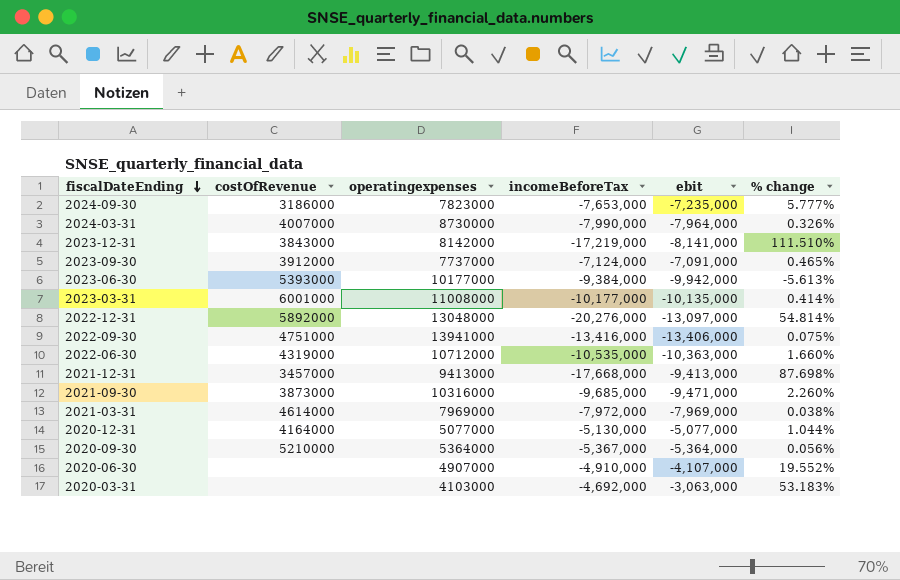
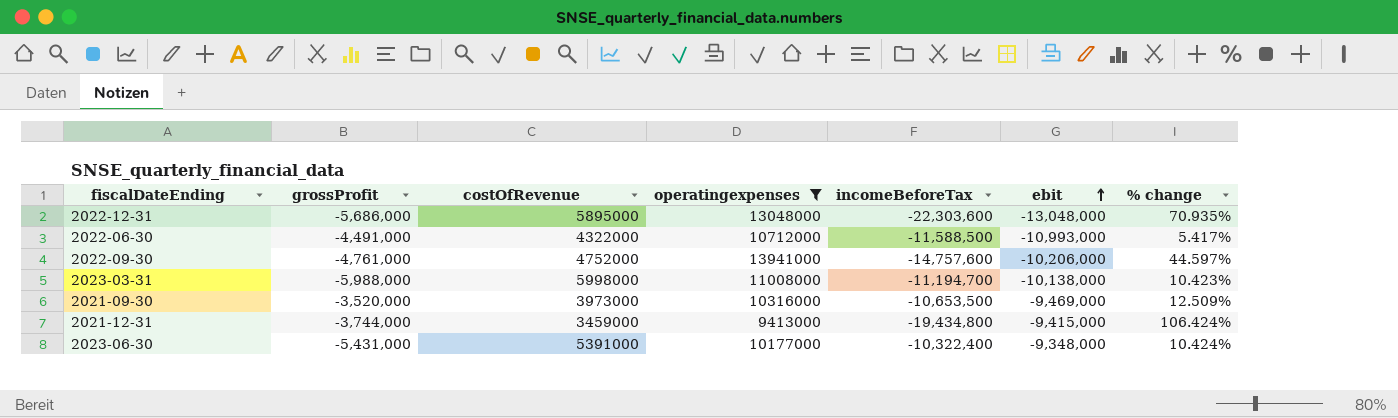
filter: none -> operatingexpenses >= 9413000
row order: fiscalDateEnding descending -> ebit ascending
column grossProfit | position: none -> 2
2022-12-31 | costOfRevenue: 5892000 -> 5895000
2022-12-31 | incomeBeforeTax: -20,276,000 -> -22,303,600
2022-12-31 | ebit: -13,097,000 -> -13,048,000
2022-12-31 | % change: 54.814% -> 70.935%
2022-06-30 | costOfRevenue: 4319000 -> 4322000
2022-06-30 | incomeBeforeTax: -10,535,000 -> -11,588,500
2022-06-30 | ebit: -10,363,000 -> -10,993,000
2022-06-30 | % change: 1.660% -> 5.417%
2022-09-30 | costOfRevenue: 4751000 -> 4752000
2022-09-30 | incomeBeforeTax: -13,416,000 -> -14,757,600
2022-09-30 | ebit: -13,406,000 -> -10,206,000
2022-09-30 | % change: 0.075% -> 44.597%
2023-03-31 | costOfRevenue: 6001000 -> 5998000
2023-03-31 | incomeBeforeTax: -10,177,000 -> -11,194,700
2023-03-31 | ebit: -10,135,000 -> -10,138,000
2023-03-31 | % change: 0.414% -> 10.423%
2021-09-30 | costOfRevenue: 3873000 -> 3973000
2021-09-30 | incomeBeforeTax: -9,685,000 -> -10,653,500
2021-09-30 | ebit: -9,471,000 -> -9,469,000
2021-09-30 | % change: 2.260% -> 12.509%
2021-12-31 | costOfRevenue: 3457000 -> 3459000
2021-12-31 | incomeBeforeTax: -17,668,000 -> -19,434,800
2021-12-31 | ebit: -9,413,000 -> -9,415,000
2021-12-31 | % change: 87.698% -> 106.424%
2023-06-30 | costOfRevenue: 5393000 -> 5391000
2023-06-30 | incomeBeforeTax: -9,384,000 -> -10,322,400
2023-06-30 | ebit: -9,942,000 -> -9,348,000
2023-06-30 | % change: -5.613% -> 10.424%

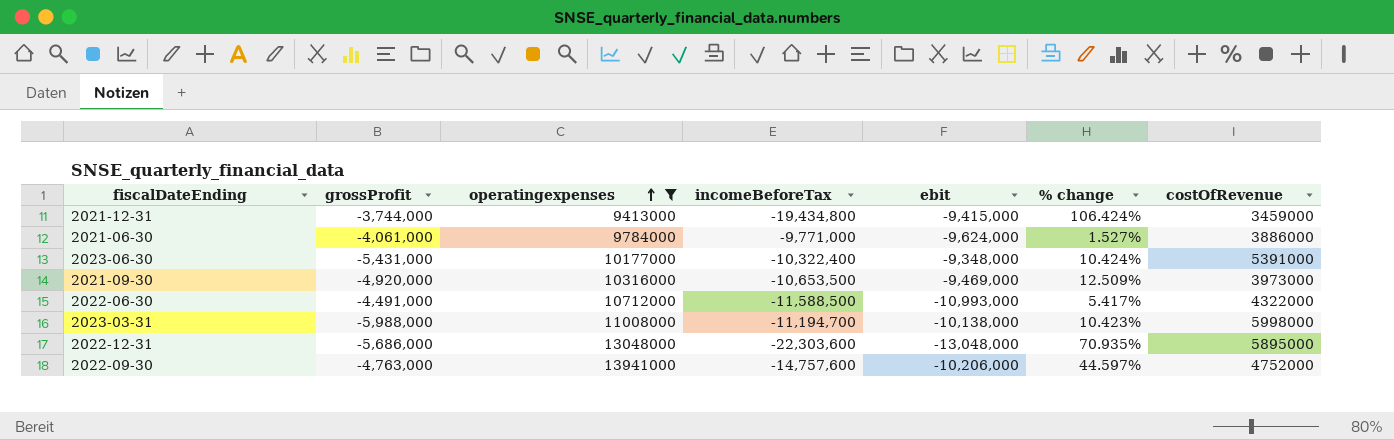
row order: ebit ascending -> operatingexpenses ascending
column costOfRevenue | position: 3 -> 7
row 2021-06-30: none -> -4,061,000 | 9784000 | -9,771,000 | -9,624,000 | 1.527% | 3886000
2021-09-30 | grossProfit: -3,520,000 -> -4,920,000
2022-09-30 | grossProfit: -4,761,000 -> -4,763,000

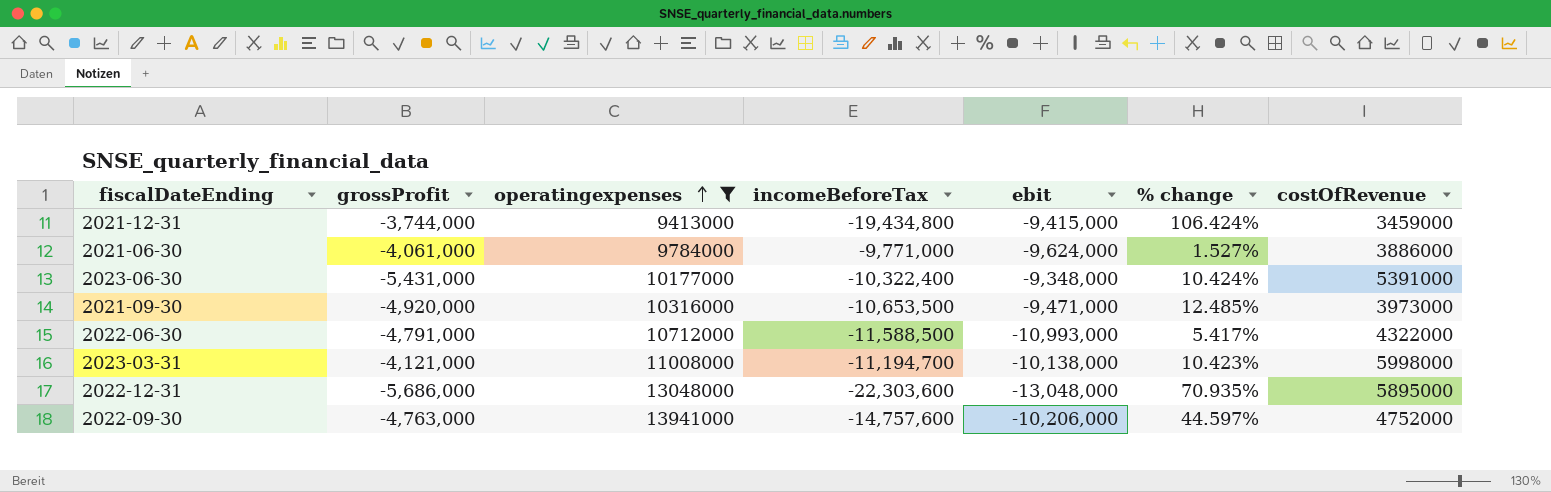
2021-09-30 | ebit: -9,469,000 -> -9,471,000
2021-09-30 | % change: 12.509% -> 12.485%
2022-06-30 | grossProfit: -4,491,000 -> -4,791,000
2023-03-31 | grossProfit: -5,988,000 -> -4,121,000

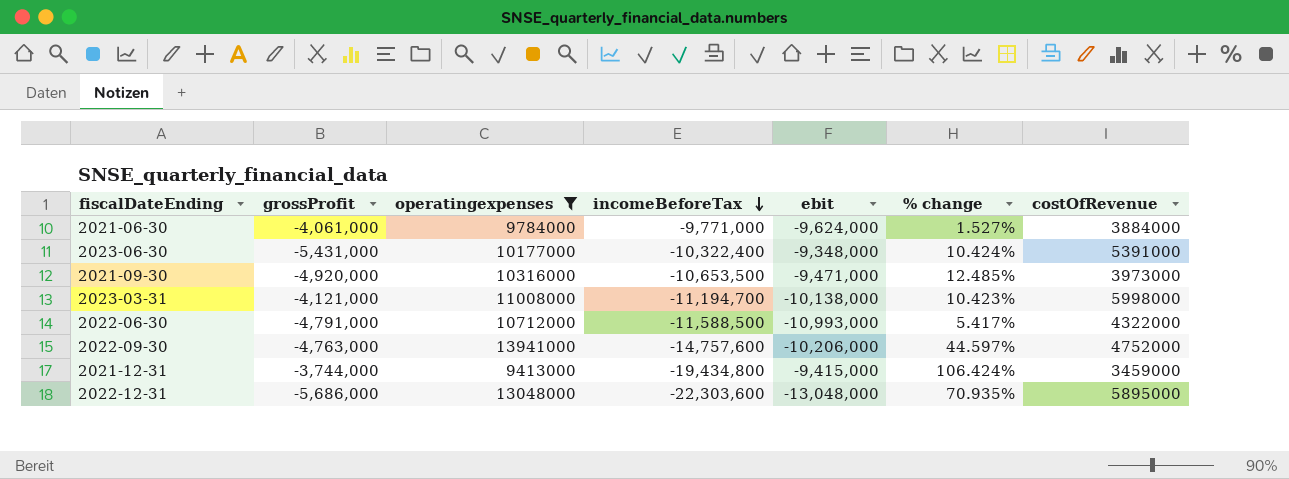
row order: operatingexpenses ascending -> incomeBeforeTax descending
2021-06-30 | costOfRevenue: 3886000 -> 3884000

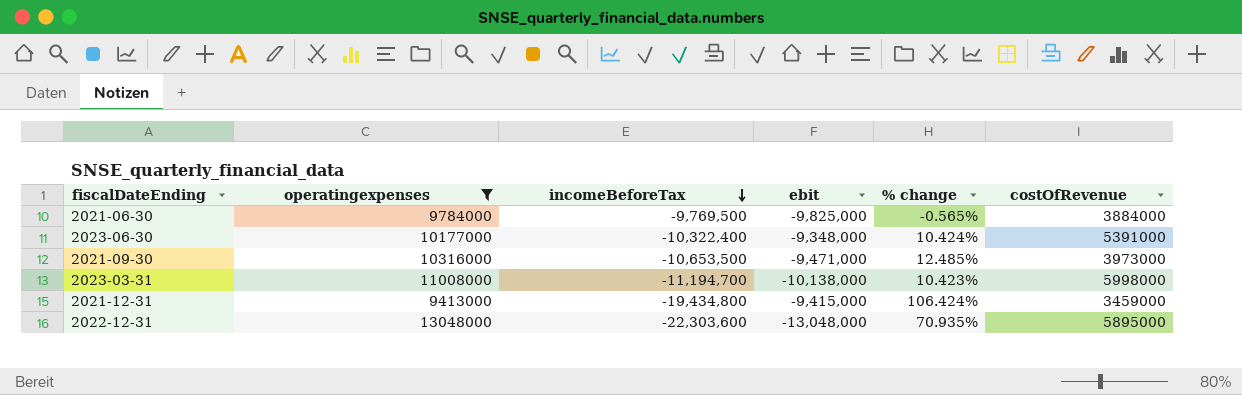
column grossProfit | position: 2 -> none
row 2022-06-30: -4,791,000 | 10712000 | -11,588,500 | -10,993,000 | 5.417% | 4322000 -> none
row 2022-09-30: -4,763,000 | 13941000 | -14,757,600 | -10,206,000 | 44.597% | 4752000 -> none
2021-06-30 | incomeBeforeTax: -9,771,000 -> -9,769,500
2021-06-30 | ebit: -9,624,000 -> -9,825,000
2021-06-30 | % change: 1.527% -> -0.565%

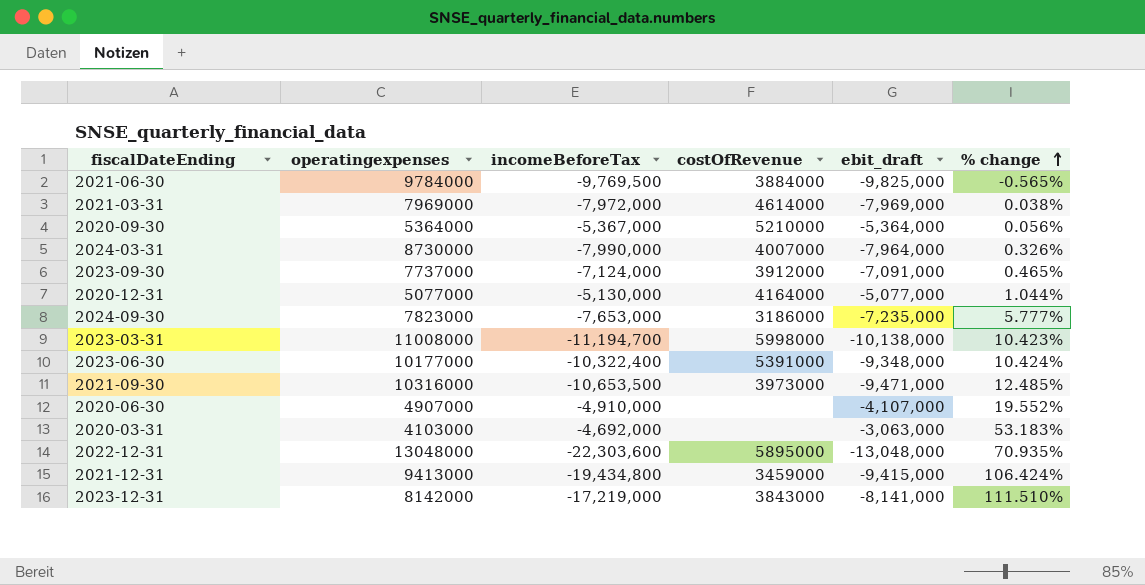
filter: operatingexpenses >= 9413000 -> none
row order: incomeBeforeTax descending -> % change ascending
column costOfRevenue | position: 6 -> 4
column name: ebit -> ebit_draft

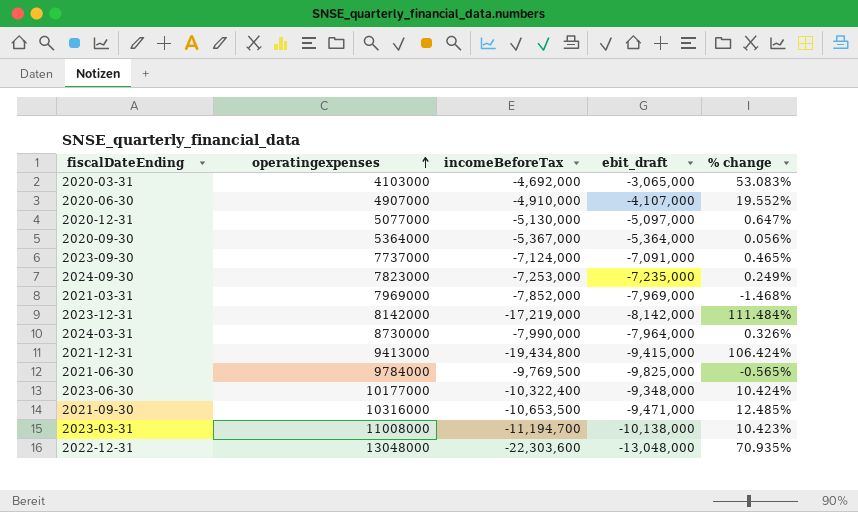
row order: % change ascending -> operatingexpenses ascending
column costOfRevenue | position: 4 -> none
2020-03-31 | ebit_draft: -3,063,000 -> -3,065,000
2020-03-31 | % change: 53.183% -> 53.083%
2020-12-31 | ebit_draft: -5,077,000 -> -5,097,000
2020-12-31 | % change: 1.044% -> 0.647%
2024-09-30 | incomeBeforeTax: -7,653,000 -> -7,253,000
2024-09-30 | % change: 5.777% -> 0.249%
2021-03-31 | incomeBeforeTax: -7,972,000 -> -7,852,000
2021-03-31 | % change: 0.038% -> -1.468%
2023-12-31 | ebit_draft: -8,141,000 -> -8,142,000
2023-12-31 | % change: 111.510% -> 111.484%

